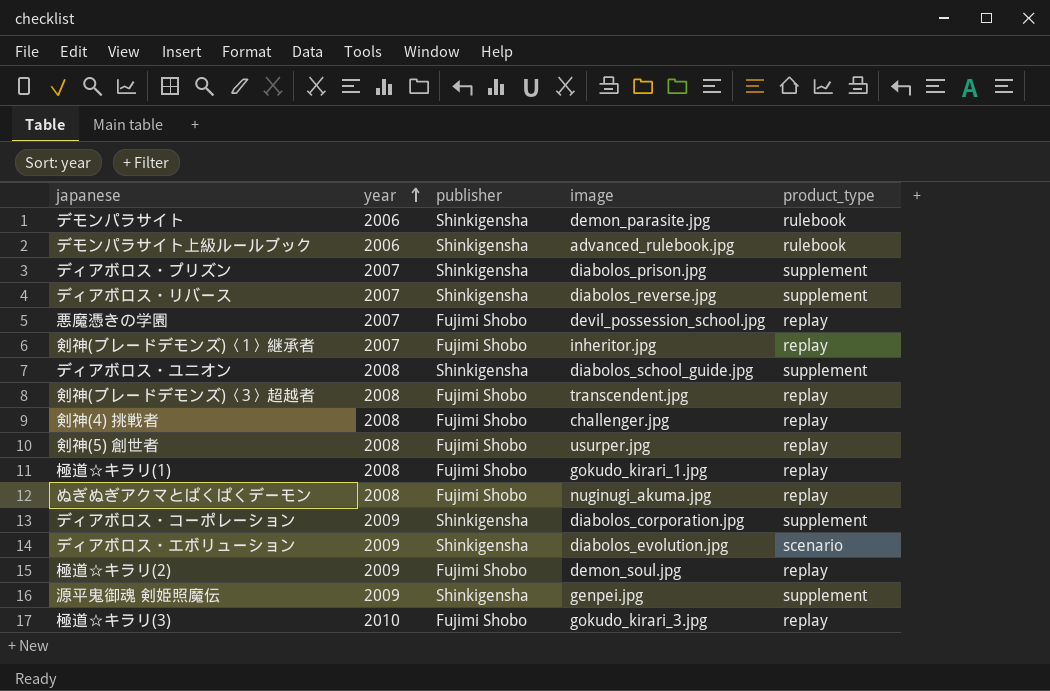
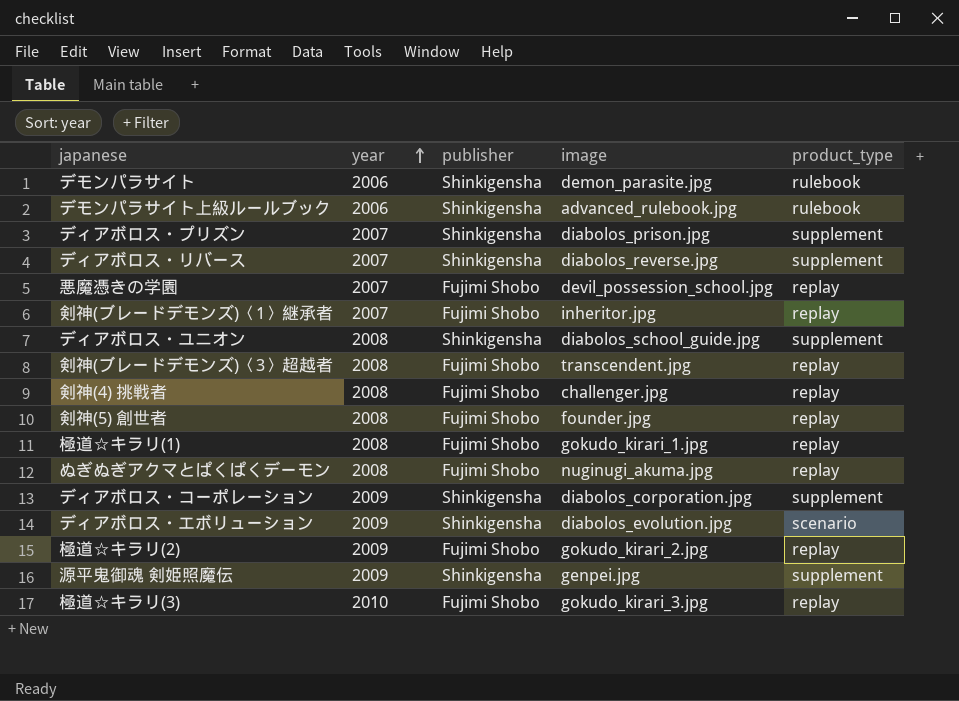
剣神(5) 創世者 | image: usurper.jpg -> founder.jpg
極道☆キラリ(2) | image: demon_soul.jpg -> gokudo_kirari_2.jpg

